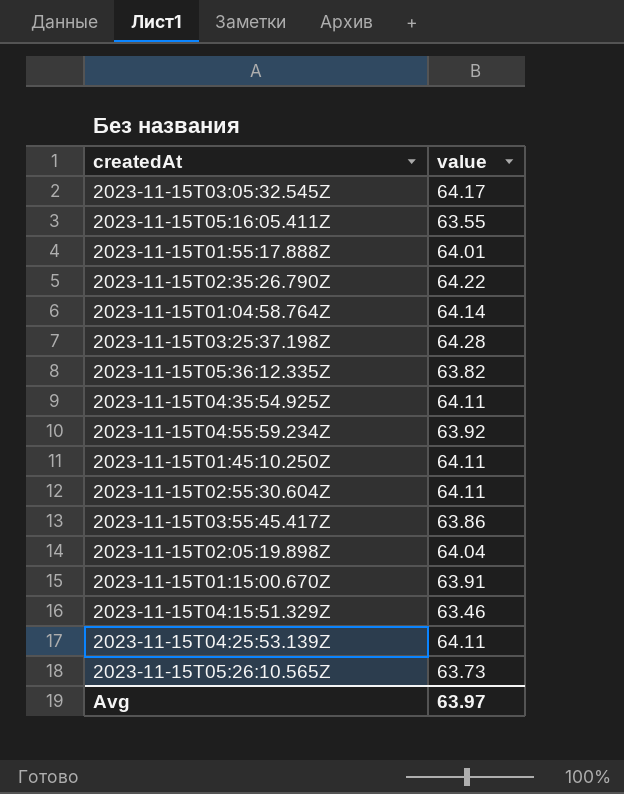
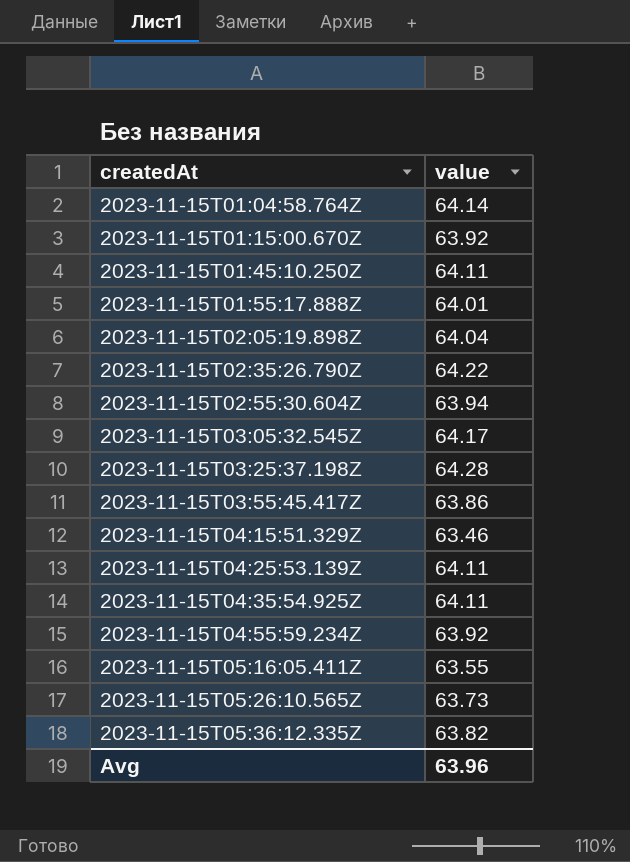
row order: none -> createdAt ascending
2023-11-15T01:15:00.670Z | value: 63.91 -> 63.92
2023-11-15T02:55:30.604Z | value: 64.11 -> 63.94
Avg | value: 63.97 -> 63.96

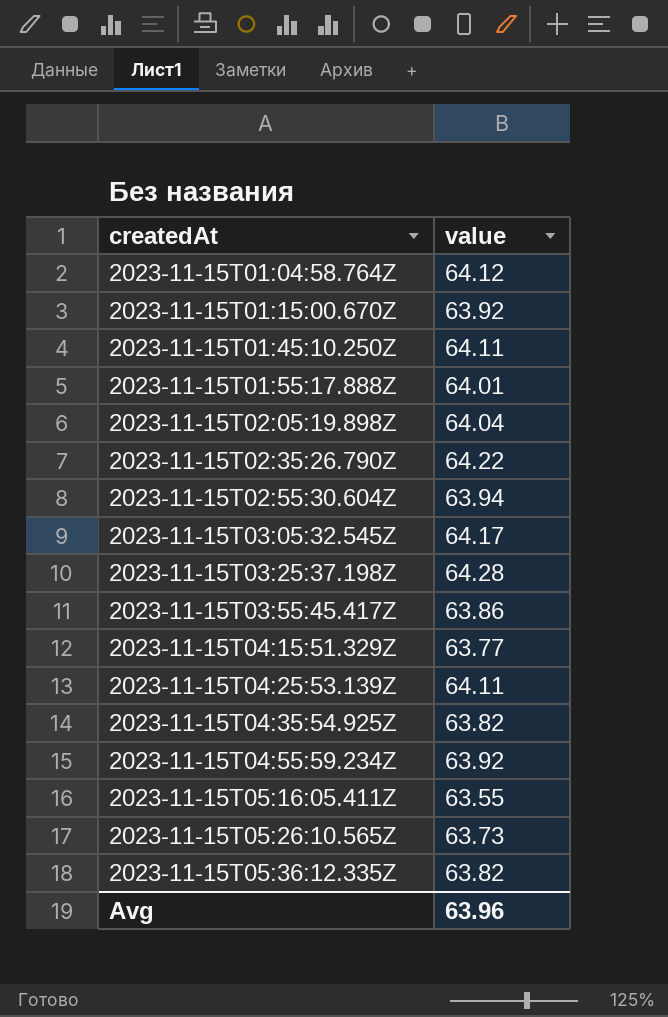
2023-11-15T01:04:58.764Z | value: 64.14 -> 64.12
2023-11-15T04:15:51.329Z | value: 63.46 -> 63.77
2023-11-15T04:35:54.925Z | value: 64.11 -> 63.82

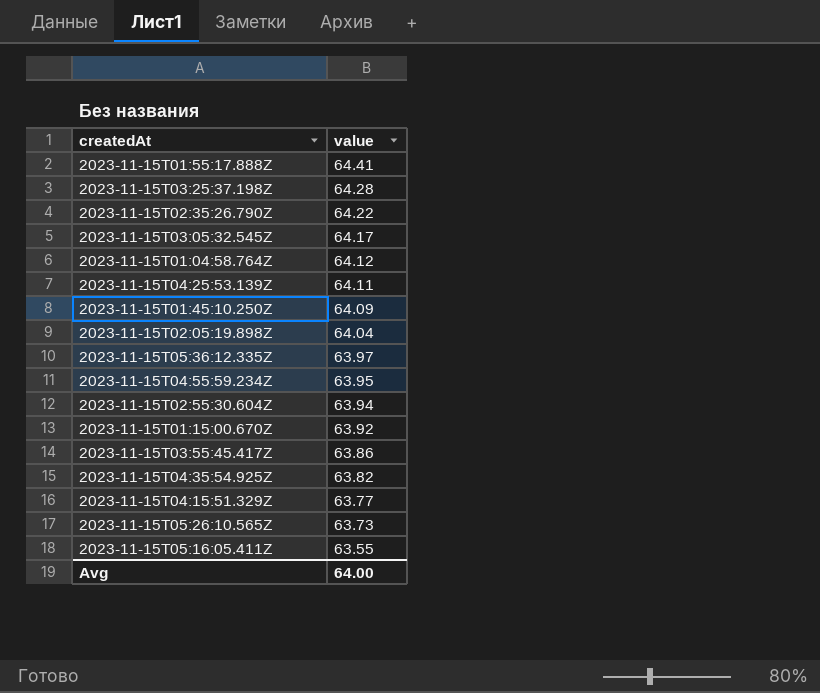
row order: createdAt ascending -> value descending
2023-11-15T01:55:17.888Z | value: 64.01 -> 64.41
2023-11-15T01:45:10.250Z | value: 64.11 -> 64.09
2023-11-15T05:36:12.335Z | value: 63.82 -> 63.97
2023-11-15T04:55:59.234Z | value: 63.92 -> 63.95
Avg | value: 63.96 -> 64.00

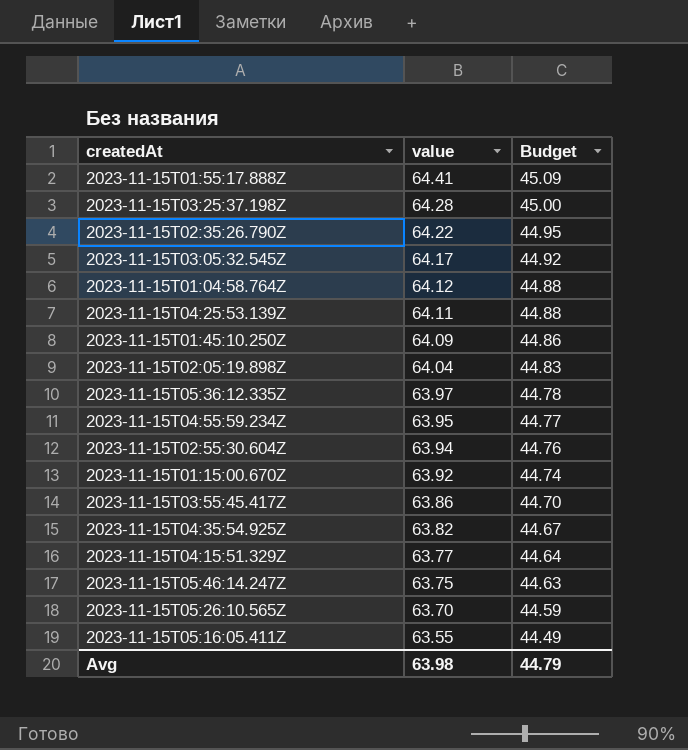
column Budget | formula: none -> [value] * 0.7
row 2023-11-15T05:46:14.247Z: none -> 63.75 | 44.63
2023-11-15T05:26:10.565Z | value: 63.73 -> 63.70
Avg | value: 64.00 -> 63.98

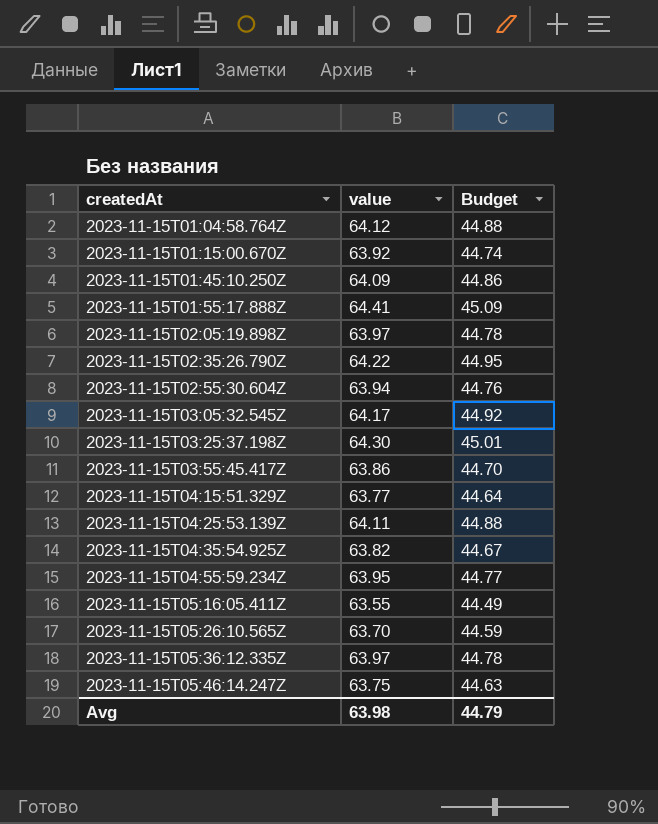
row order: value descending -> createdAt ascending
2023-11-15T02:05:19.898Z | value: 64.04 -> 63.97
2023-11-15T02:05:19.898Z | Budget: 44.83 -> 44.78
2023-11-15T03:25:37.198Z | value: 64.28 -> 64.30
2023-11-15T03:25:37.198Z | Budget: 45.00 -> 45.01

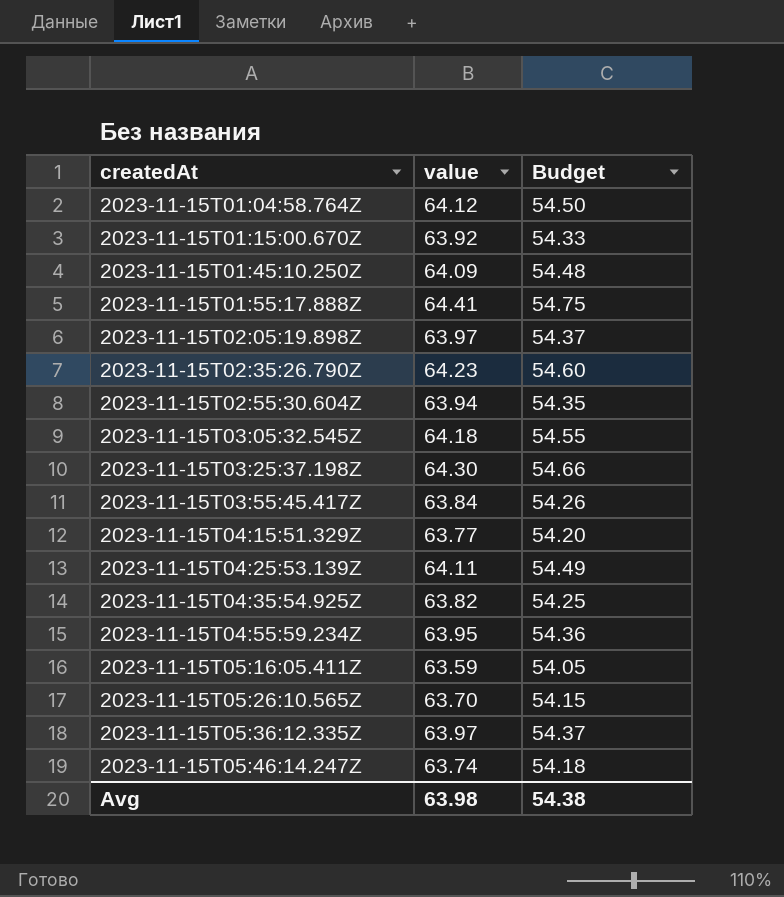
column Budget | formula: [value] * 0.7 -> [value] * 0.85
2023-11-15T02:35:26.790Z | value: 64.22 -> 64.23
2023-11-15T03:05:32.545Z | value: 64.17 -> 64.18
2023-11-15T03:55:45.417Z | value: 63.86 -> 63.84
2023-11-15T05:16:05.411Z | value: 63.55 -> 63.59
2023-11-15T05:46:14.247Z | value: 63.75 -> 63.74
Avg | Budget: 44.79 -> 54.38

